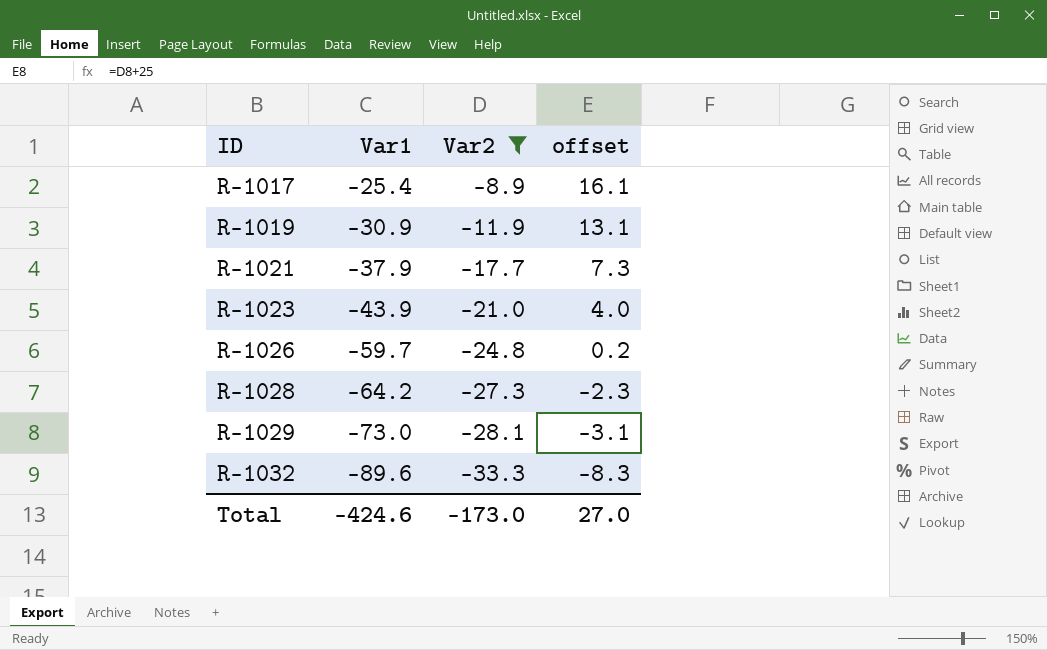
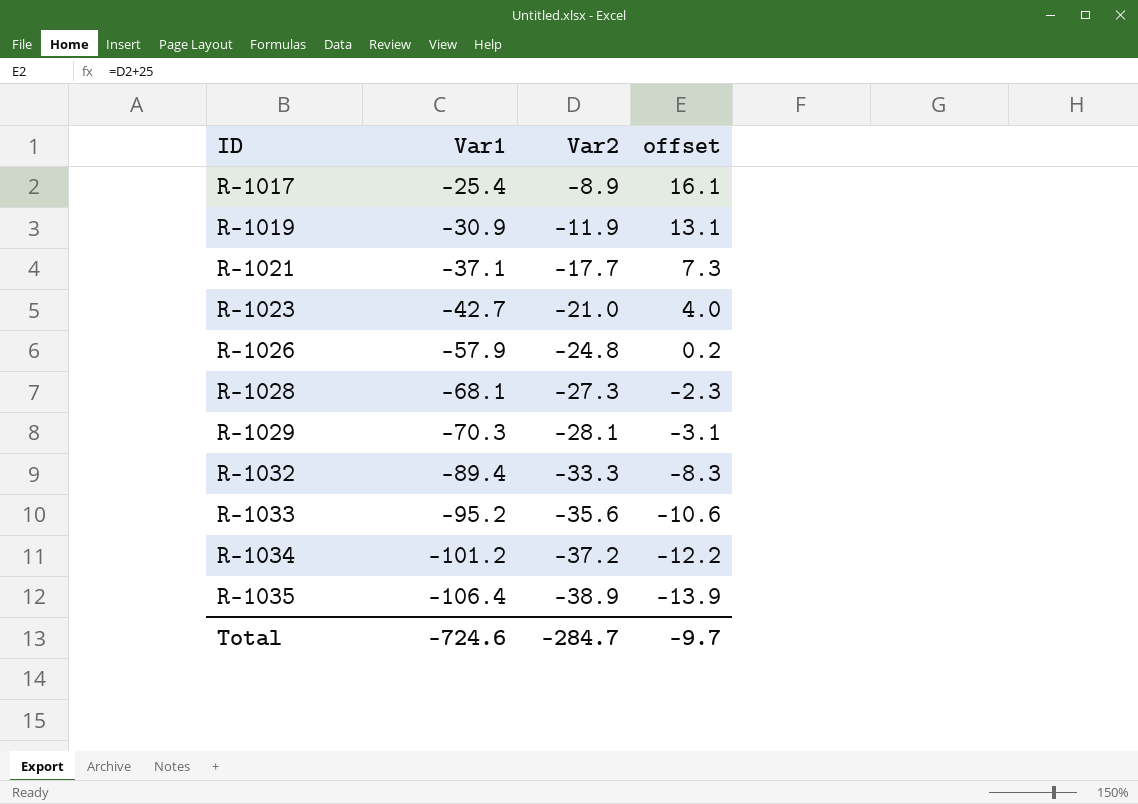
filter: Var2 >= -33.3 -> none
R-1021 | Var1: -37.9 -> -37.1
R-1023 | Var1: -43.9 -> -42.7
R-1026 | Var1: -59.7 -> -57.9
R-1028 | Var1: -64.2 -> -68.1
R-1029 | Var1: -73.0 -> -70.3
R-1032 | Var1: -89.6 -> -89.4
Total | Var1: -424.6 -> -724.6
Total | Var2: -173.0 -> -284.7
Total | offset: 27.0 -> -9.7

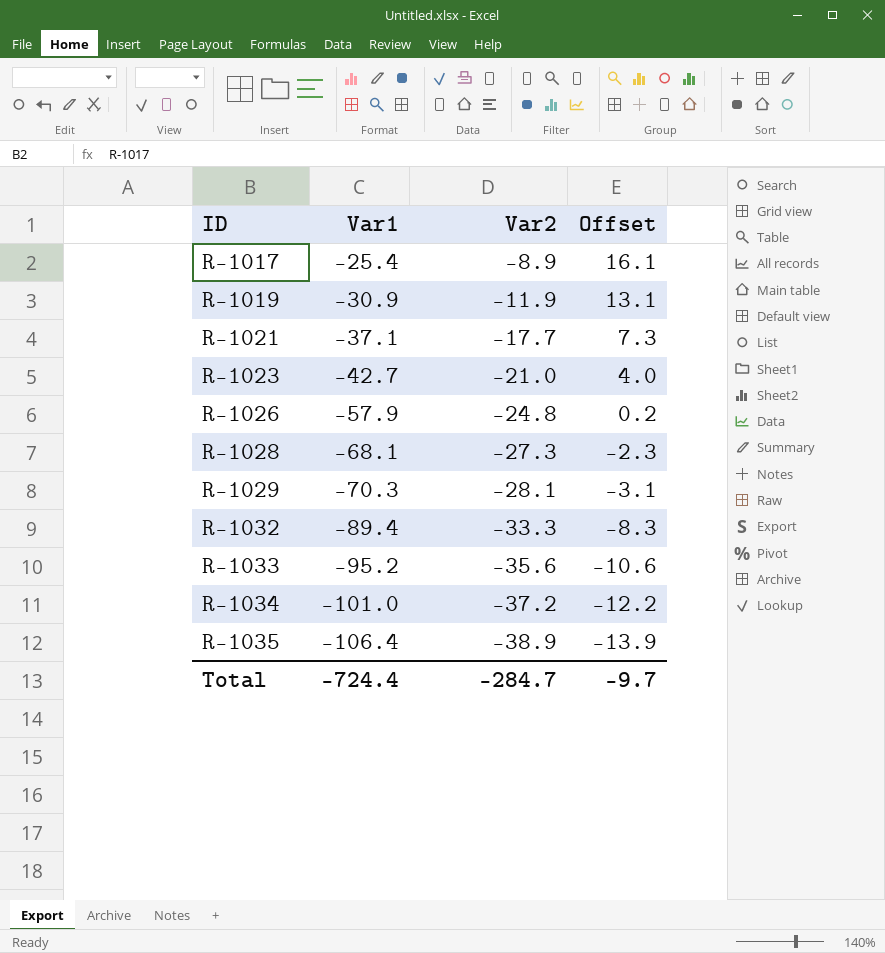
column name: offset -> Offset
R-1034 | Var1: -101.2 -> -101.0
Total | Var1: -724.6 -> -724.4

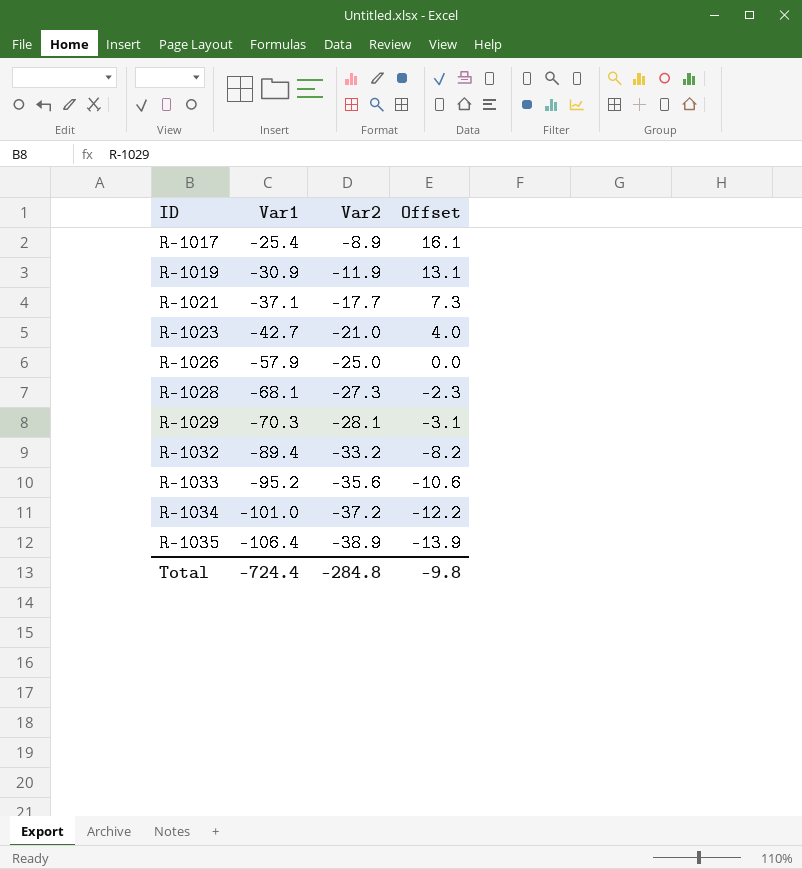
R-1026 | Var2: -24.8 -> -25.0
R-1026 | Offset: 0.2 -> 0.0
R-1032 | Var2: -33.3 -> -33.2
R-1032 | Offset: -8.3 -> -8.2
Total | Var2: -284.7 -> -284.8
Total | Offset: -9.7 -> -9.8

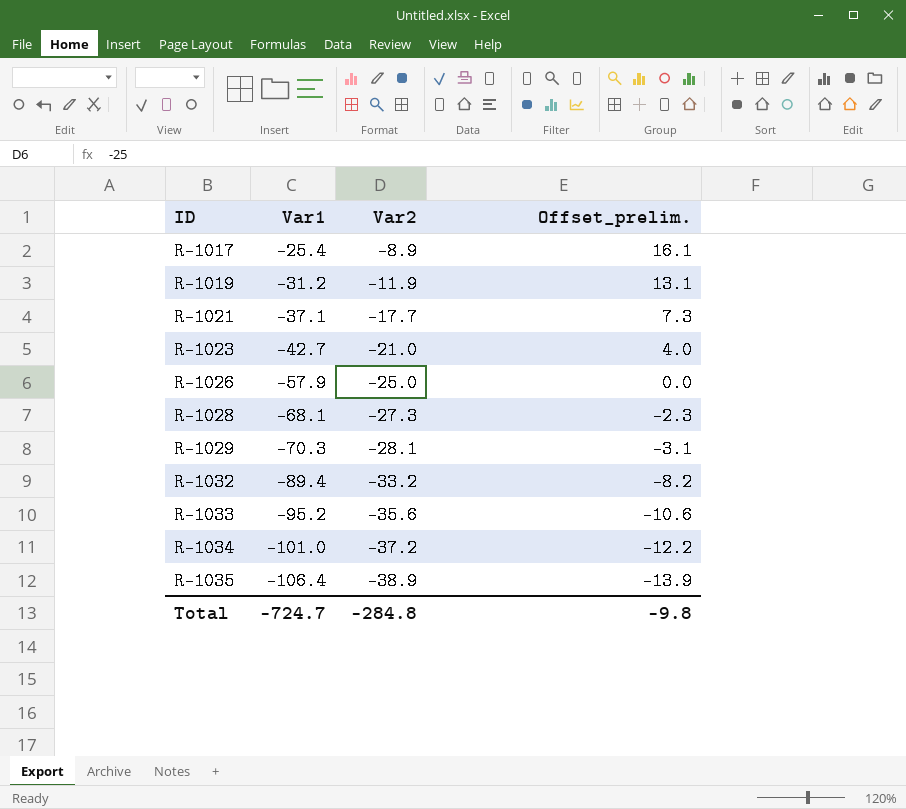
column name: Offset -> Offset_prelim.
R-1019 | Var1: -30.9 -> -31.2
Total | Var1: -724.4 -> -724.7

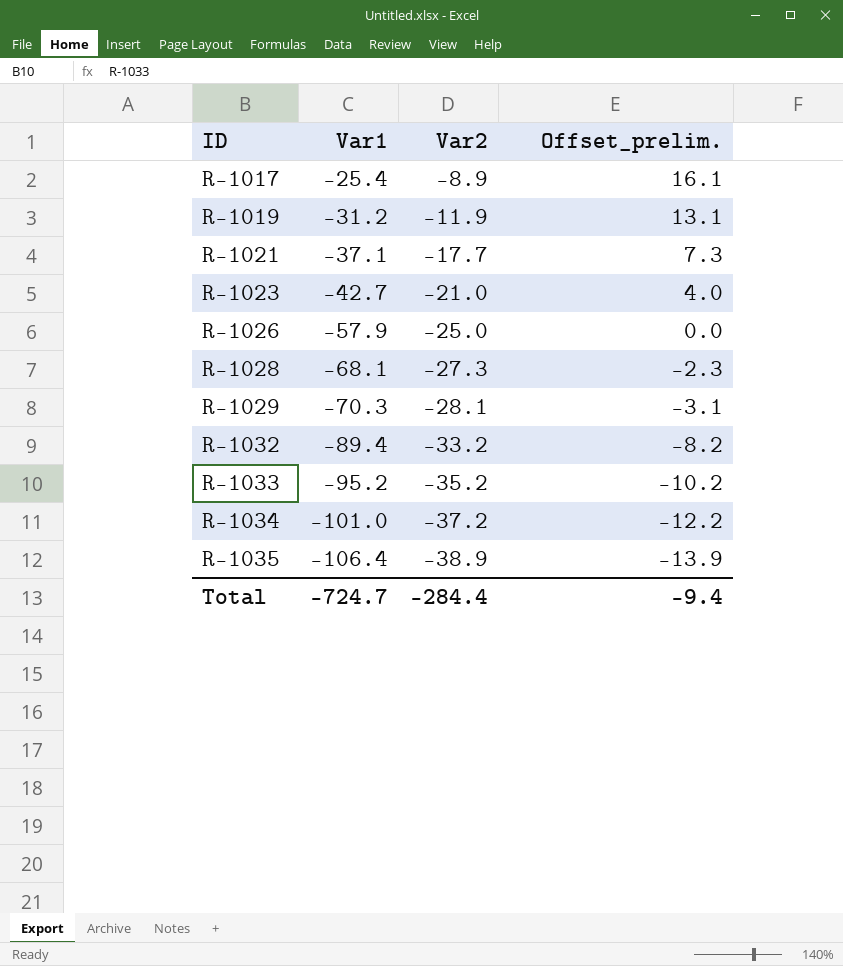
R-1033 | Var2: -35.6 -> -35.2
R-1033 | Offset_prelim.: -10.6 -> -10.2
Total | Var2: -284.8 -> -284.4
Total | Offset_prelim.: -9.8 -> -9.4

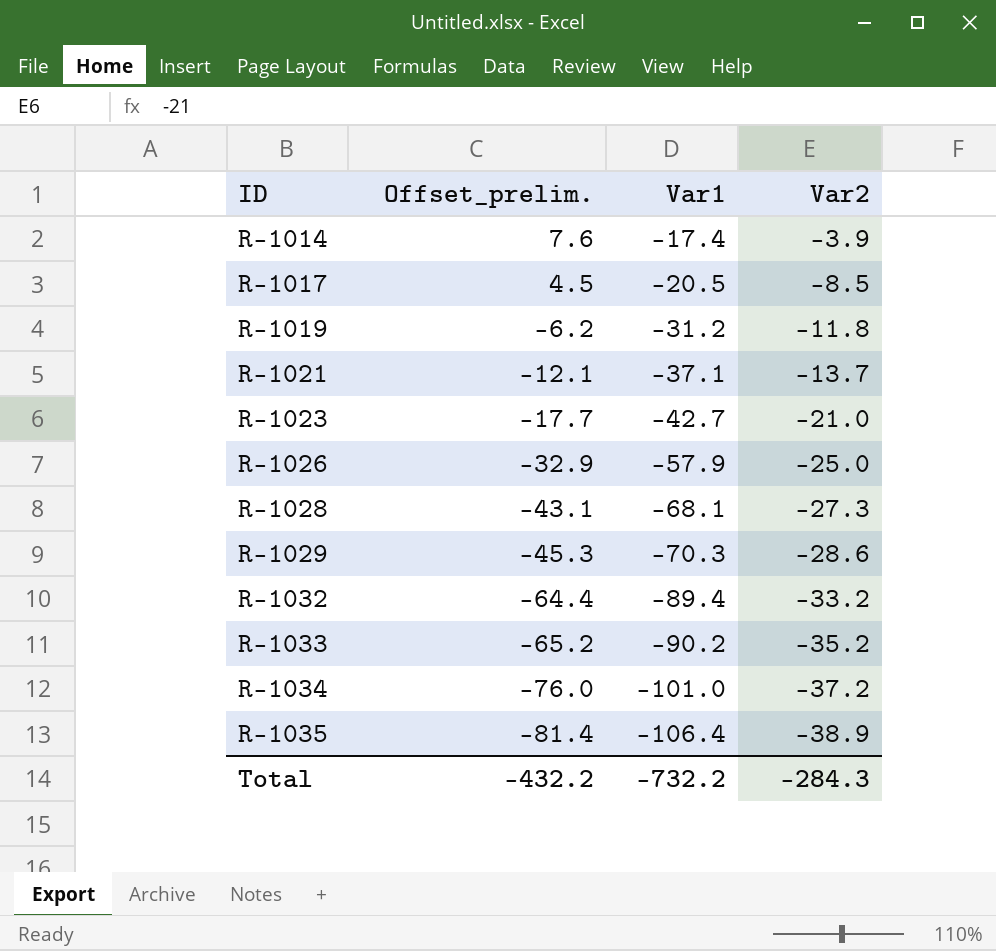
column Offset_prelim. | formula: [Var2] + 25 -> [Var1] + 25
column Offset_prelim. | position: 4 -> 2
row R-1014: none -> 7.6 | -17.4 | -3.9
R-1017 | Var1: -25.4 -> -20.5
R-1017 | Var2: -8.9 -> -8.5
R-1019 | Var2: -11.9 -> -11.8
R-1021 | Var2: -17.7 -> -13.7
R-1029 | Var2: -28.1 -> -28.6
R-1033 | Var1: -95.2 -> -90.2
Total | Offset_prelim.: -9.4 -> -432.2
Total | Var1: -724.7 -> -732.2
Total | Var2: -284.4 -> -284.3

